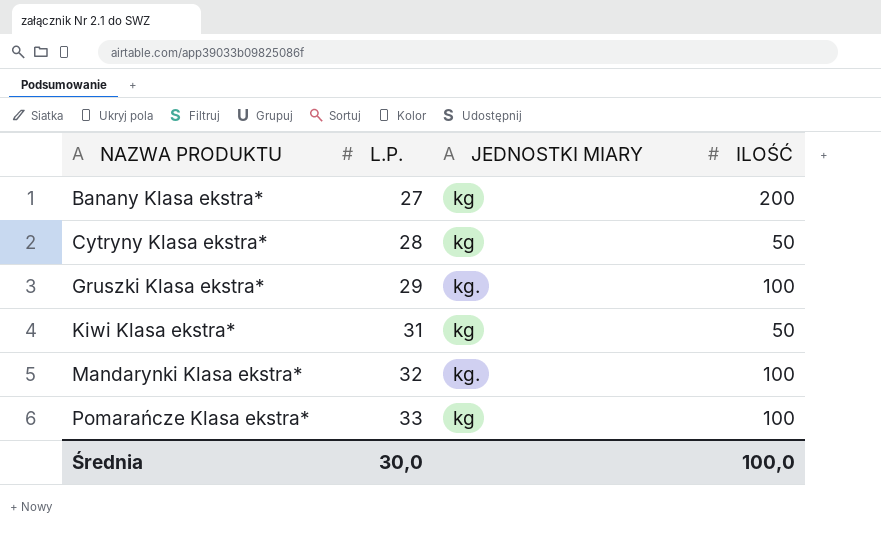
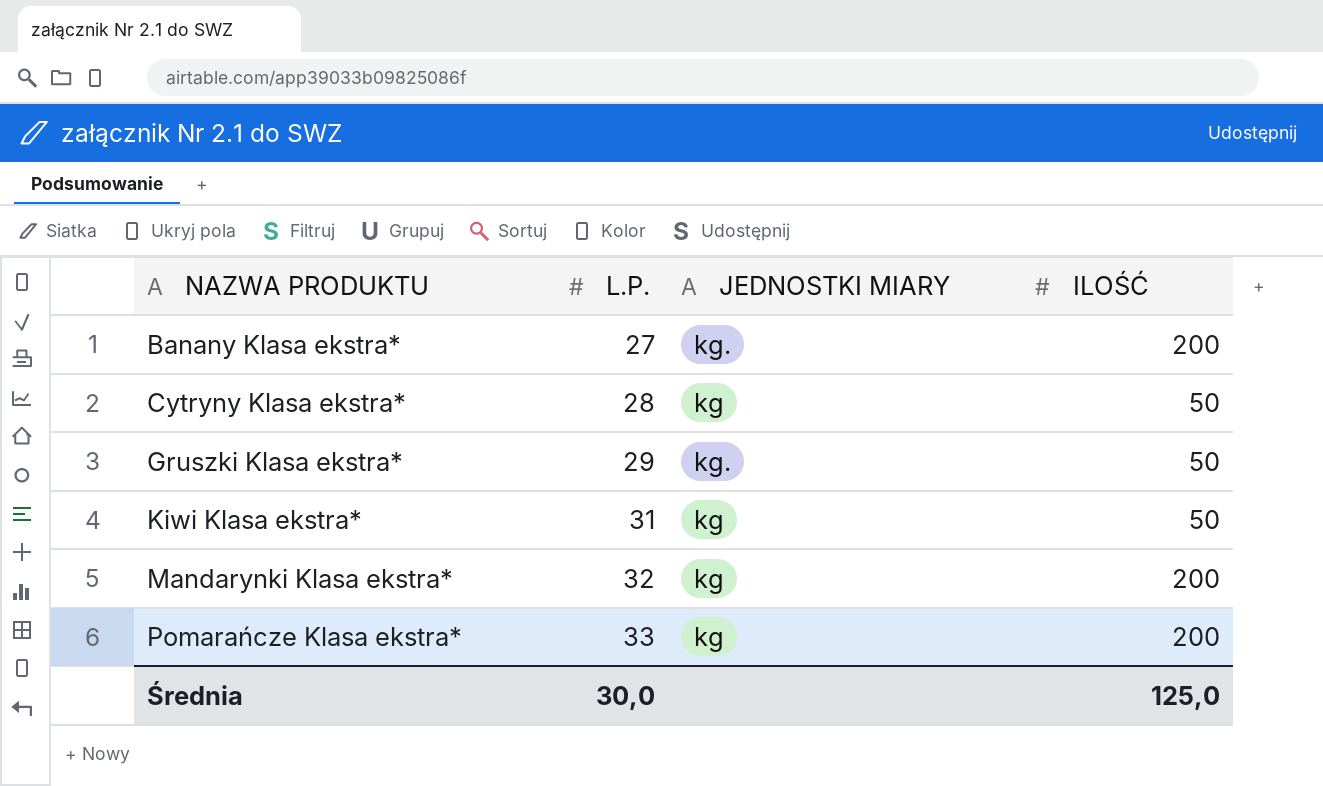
Banany Klasa ekstra* | JEDNOSTKI MIARY: kg -> kg.
Gruszki Klasa ekstra* | ILOŚĆ: 100 -> 50
Mandarynki Klasa ekstra* | JEDNOSTKI MIARY: kg. -> kg
Mandarynki Klasa ekstra* | ILOŚĆ: 100 -> 200
Pomarańcze Klasa ekstra* | ILOŚĆ: 100 -> 200
Średnia | ILOŚĆ: 100,0 -> 125,0

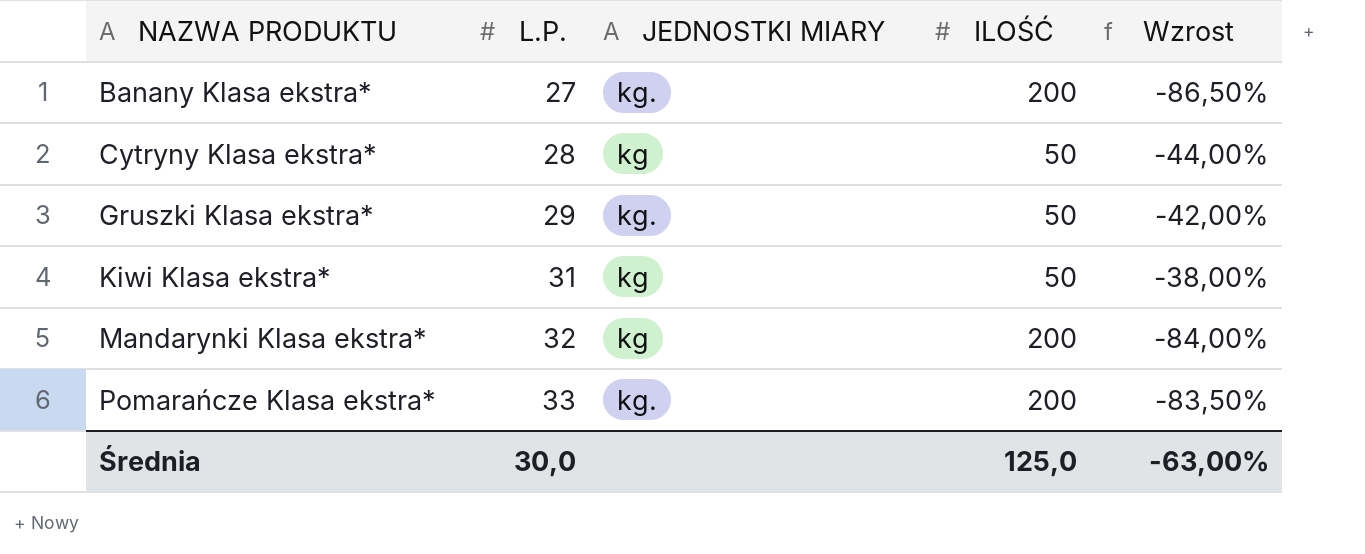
column Wzrost | formula: none -> ([L.P.] - [ILOŚĆ]) / [ILOŚĆ]
Pomarańcze Klasa ekstra* | JEDNOSTKI MIARY: kg -> kg.

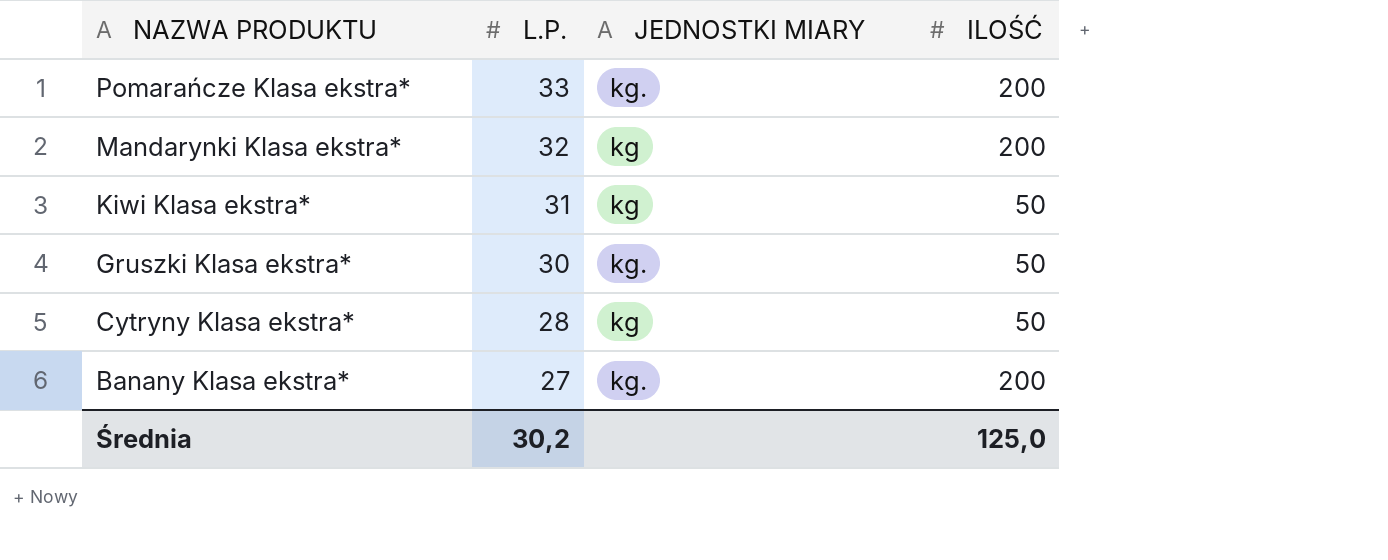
row order: NAZWA PRODUKTU ascending -> NAZWA PRODUKTU descending
column Wzrost | formula: ([L.P.] - [ILOŚĆ]) / [ILOŚĆ] -> none
Gruszki Klasa ekstra* | L.P.: 29 -> 30
Średnia | L.P.: 30,0 -> 30,2

